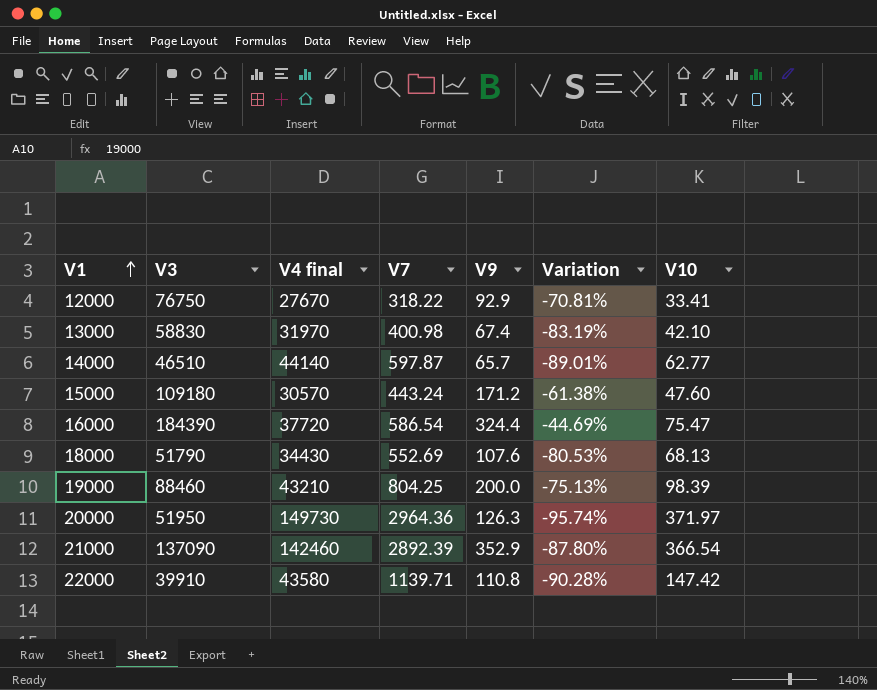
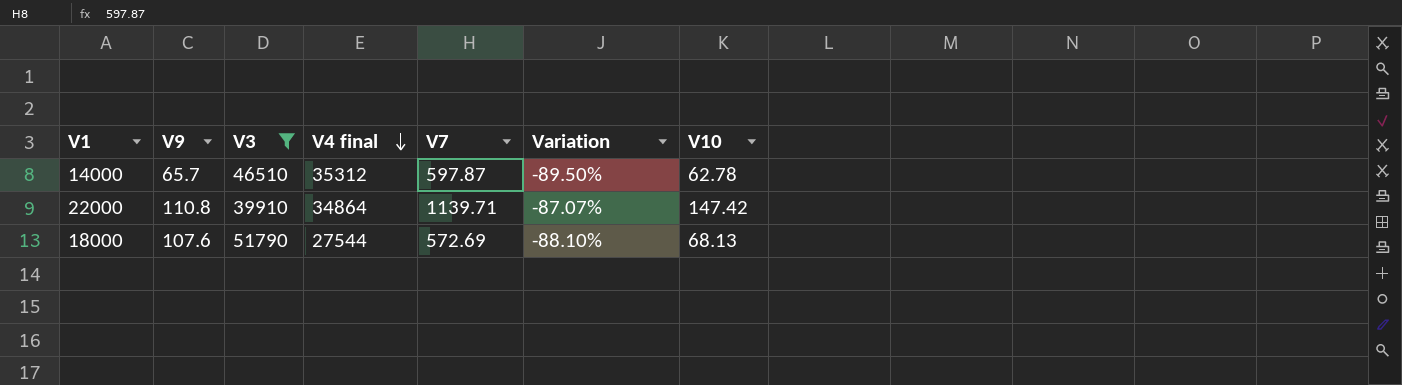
filter: none -> V3 <= 51790
row order: V1 ascending -> V4 final descending
column V9 | position: 5 -> 2
column Variation | formula: ([V9] - [V7]) / [V7] -> ([V10] - [V7]) / [V7]
14000 | V4 final: 44140 -> 35312
14000 | V10: 62.77 -> 62.78
22000 | V4 final: 43580 -> 34864
18000 | V4 final: 34430 -> 27544
18000 | V7: 552.69 -> 572.69

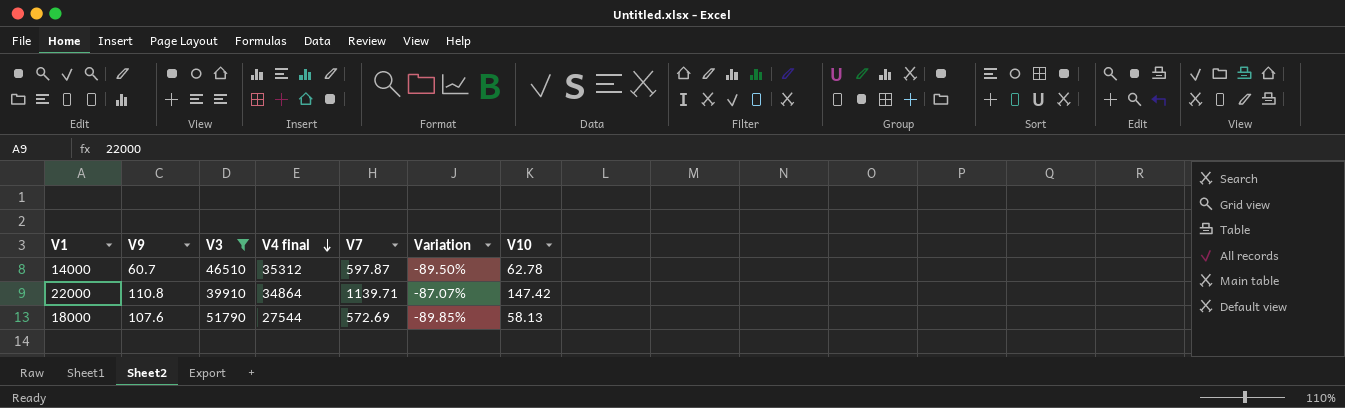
14000 | V9: 65.7 -> 60.7
18000 | Variation: -88.10% -> -89.85%
18000 | V10: 68.13 -> 58.13

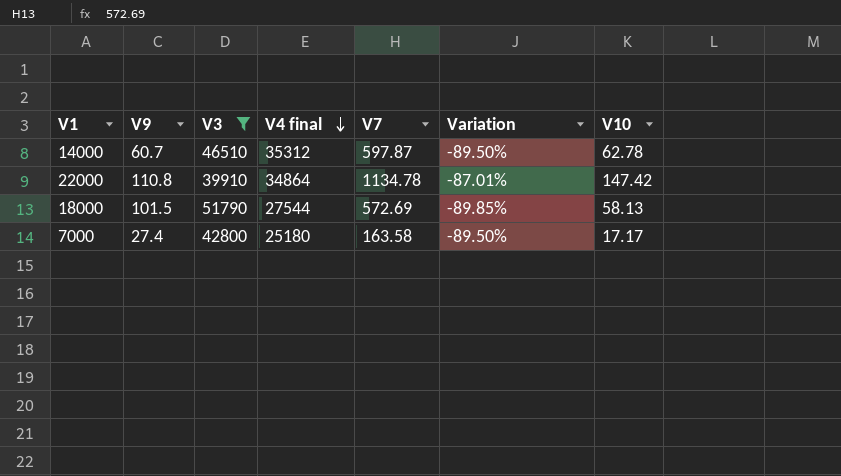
22000 | V7: 1139.71 -> 1134.78
22000 | Variation: -87.07% -> -87.01%
18000 | V9: 107.6 -> 101.5
row 7000: none -> 27.4 | 42800 | 25180 | 163.58 | -89.50% | 17.17

